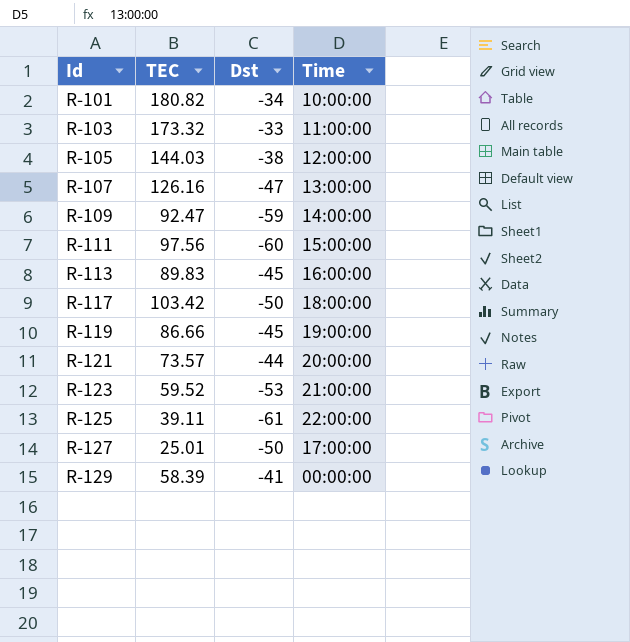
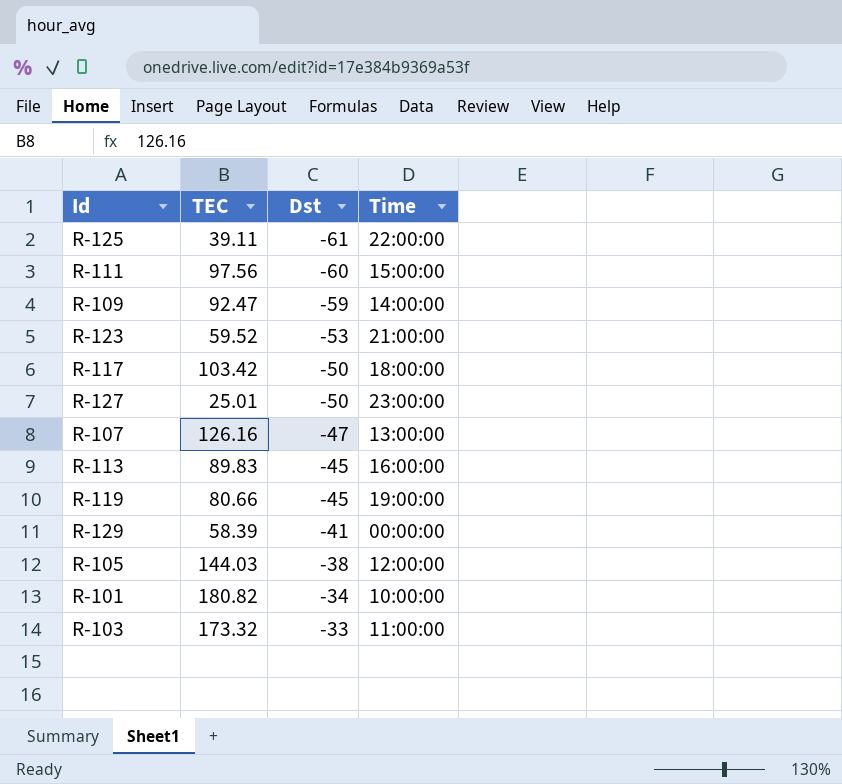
row order: Id ascending -> Dst ascending
row R-121: 73.57 | -44 | 20:00:00 -> none
R-127 | Time: 17:00:00 -> 23:00:00
R-119 | TEC: 86.66 -> 80.66

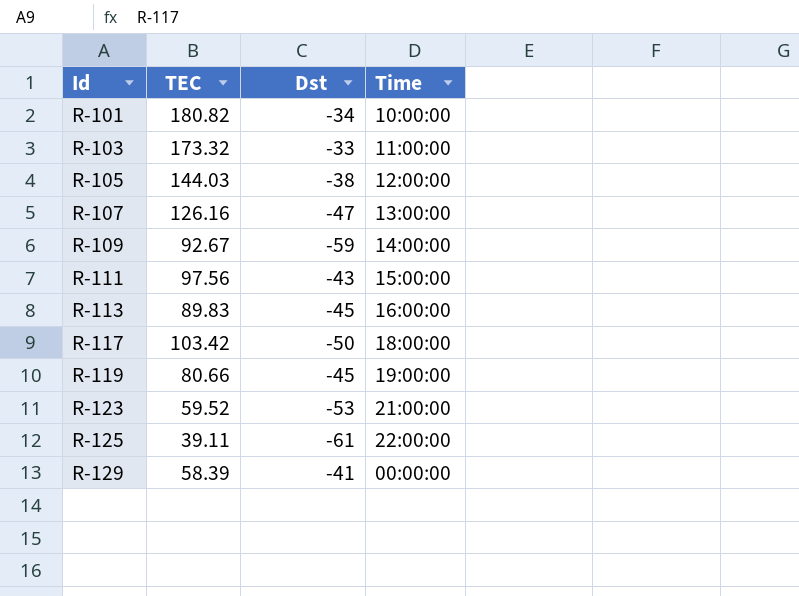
row order: Dst ascending -> Id ascending
row R-127: 25.01 | -50 | 23:00:00 -> none
R-109 | TEC: 92.47 -> 92.67
R-111 | Dst: -60 -> -43

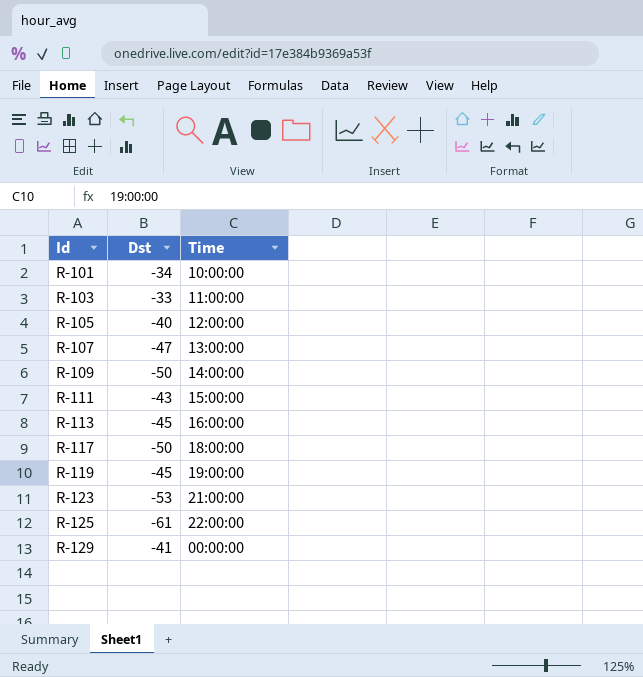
column TEC | position: 2 -> none
R-105 | Dst: -38 -> -40
R-109 | Dst: -59 -> -50

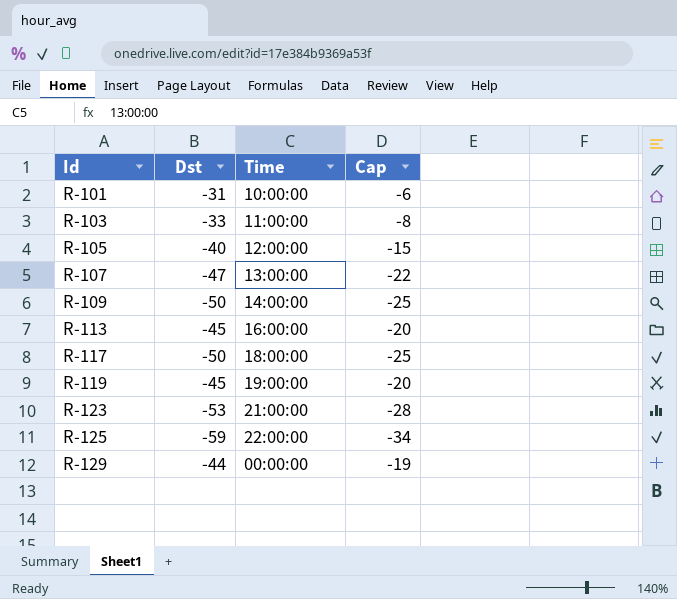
column Cap | formula: none -> [Dst] + 25
row R-111: -43 | 15:00:00 -> none
R-101 | Dst: -34 -> -31
R-125 | Dst: -61 -> -59
R-129 | Dst: -41 -> -44

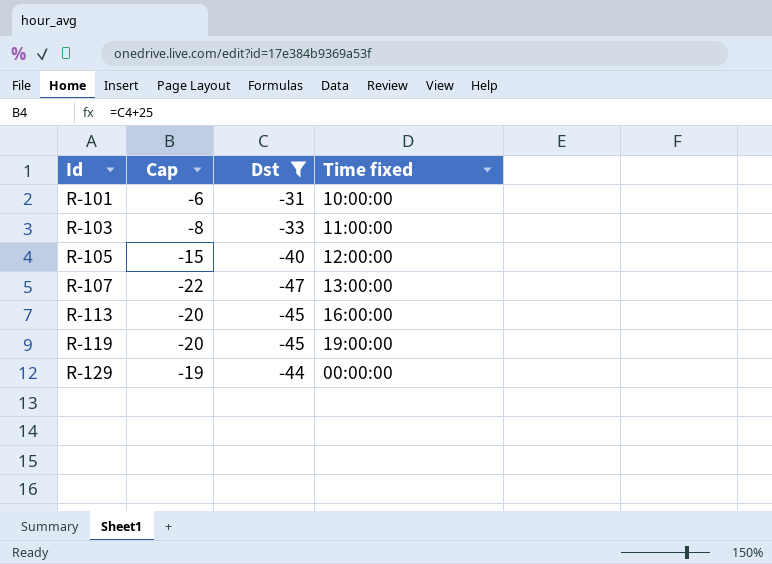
filter: none -> Dst >= -47
column Cap | position: 4 -> 2
column name: Time -> Time fixed

